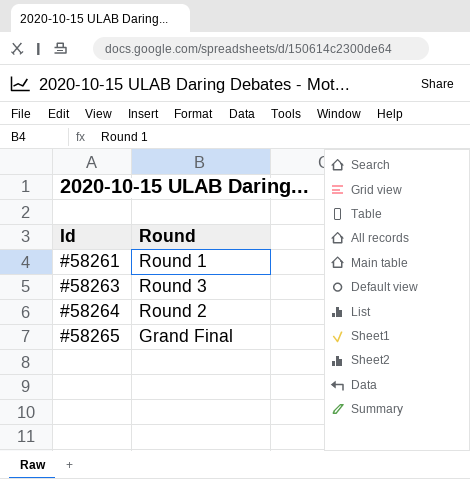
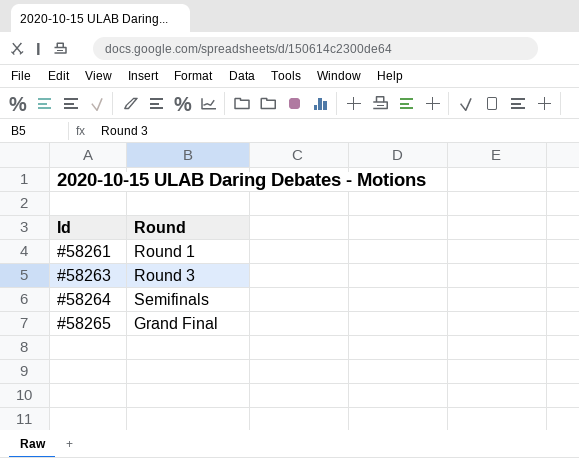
#58264 | Round: Round 2 -> Semifinals

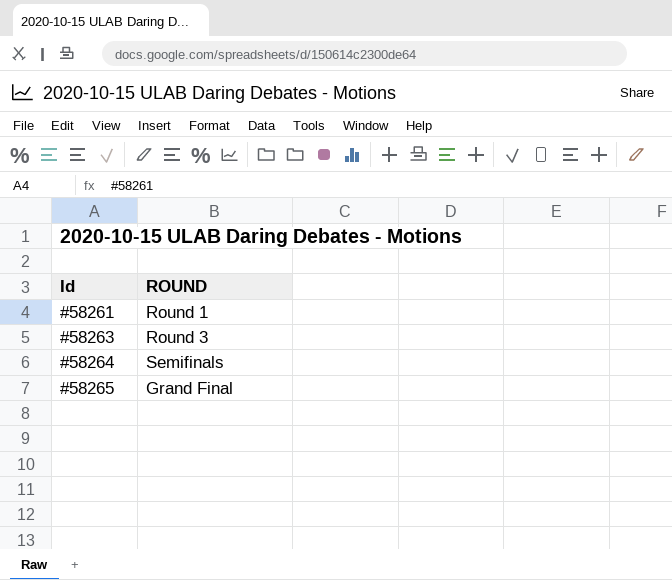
column name: Round -> ROUND

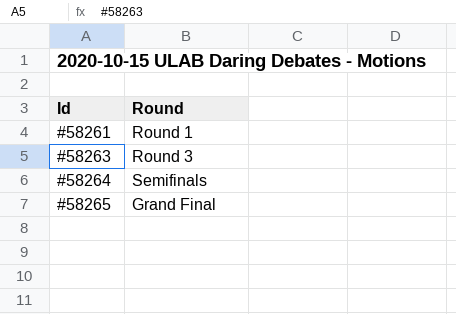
column name: ROUND -> Round

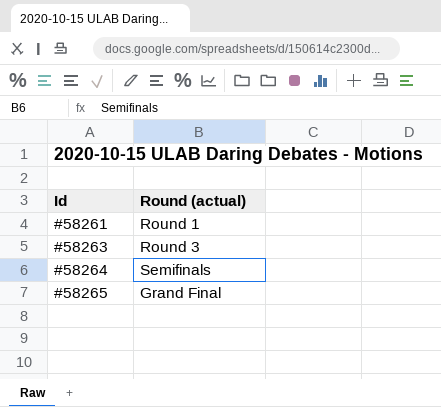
column name: Round -> Round (actual)

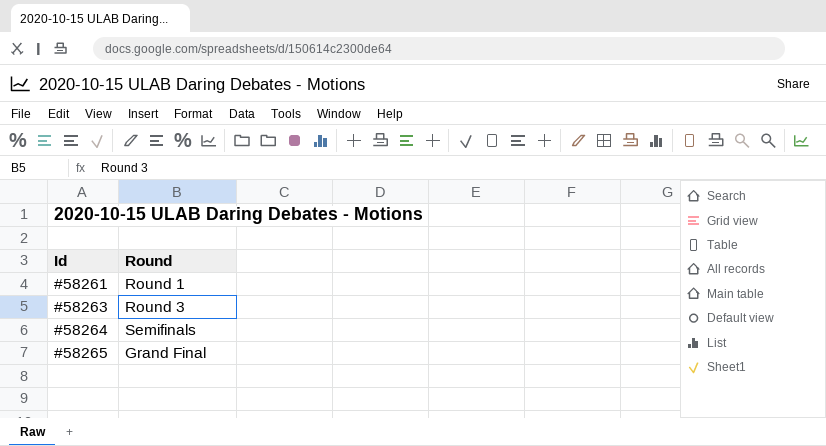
column name: Round (actual) -> Round

